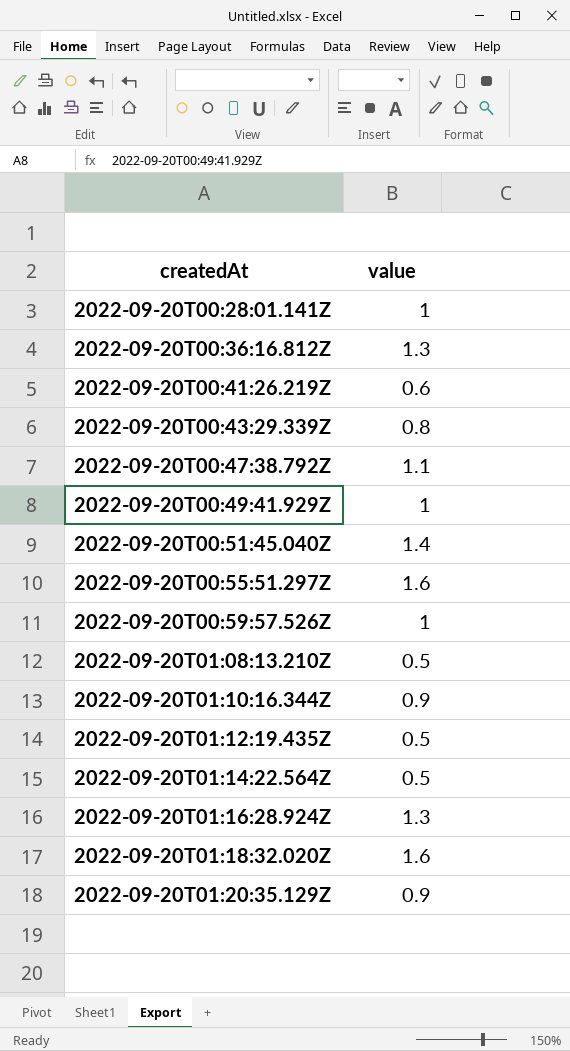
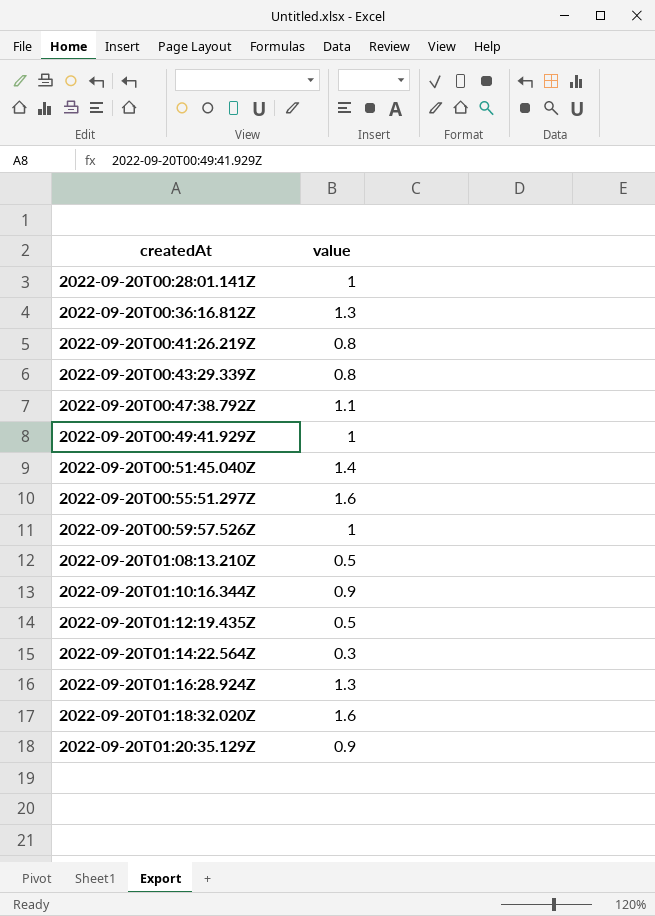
2022-09-20T00:41:26.219Z | value: 0.6 -> 0.8
2022-09-20T01:14:22.564Z | value: 0.5 -> 0.3

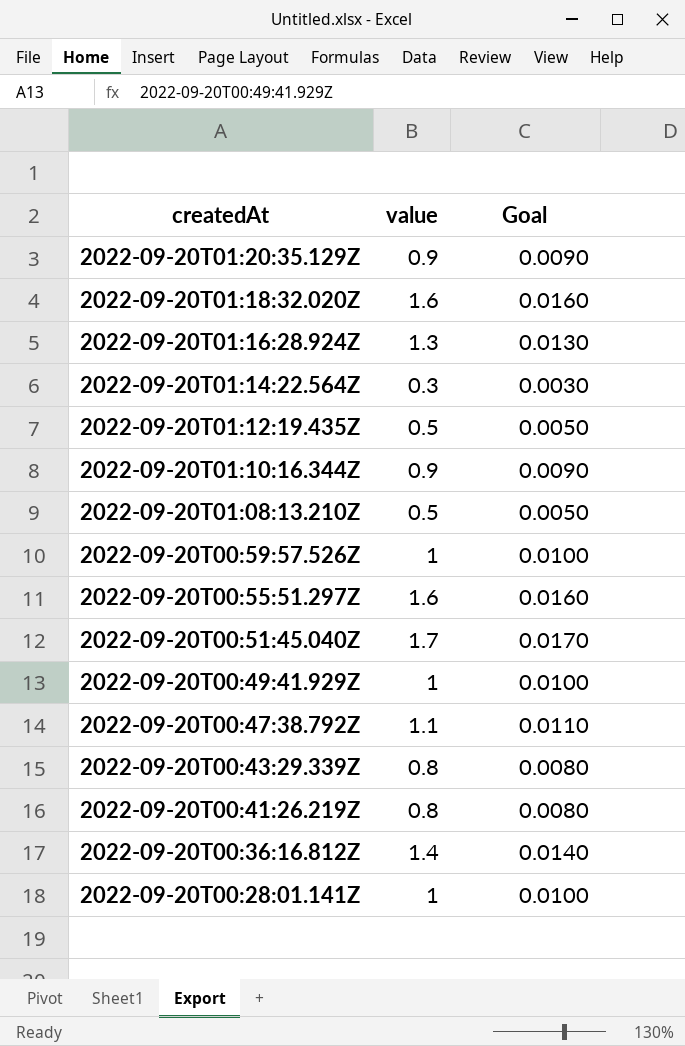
row order: createdAt ascending -> createdAt descending
column Goal | formula: none -> [value] * 0.01
2022-09-20T00:51:45.040Z | value: 1.4 -> 1.7
2022-09-20T00:36:16.812Z | value: 1.3 -> 1.4

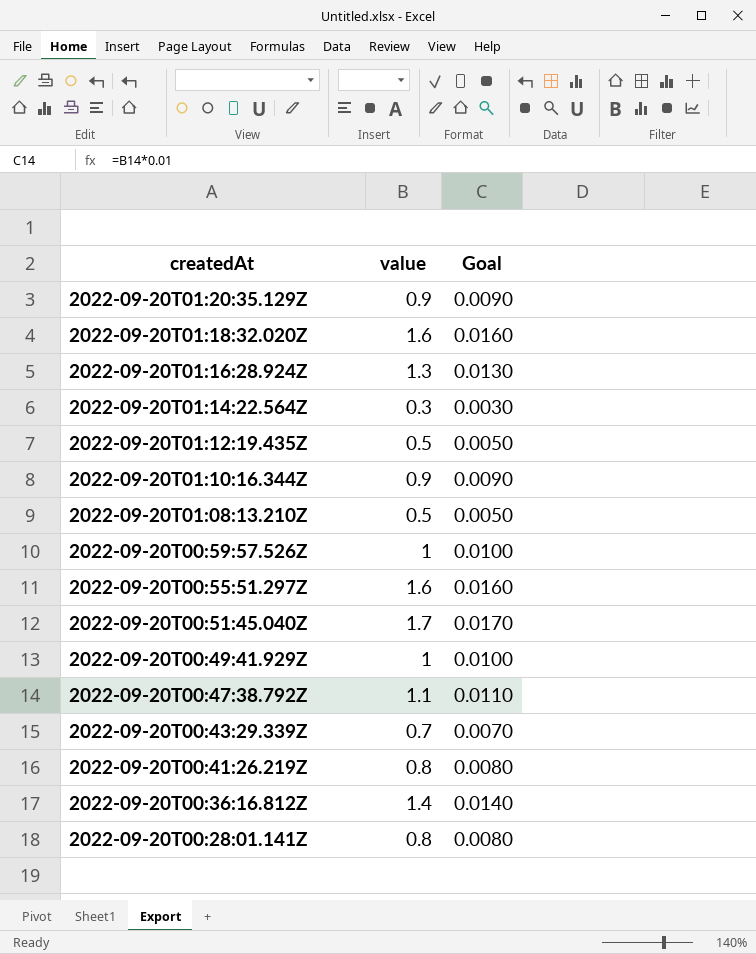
2022-09-20T00:43:29.339Z | value: 0.8 -> 0.7
2022-09-20T00:43:29.339Z | Goal: 0.0080 -> 0.0070
2022-09-20T00:28:01.141Z | value: 1 -> 0.8
2022-09-20T00:28:01.141Z | Goal: 0.0100 -> 0.0080

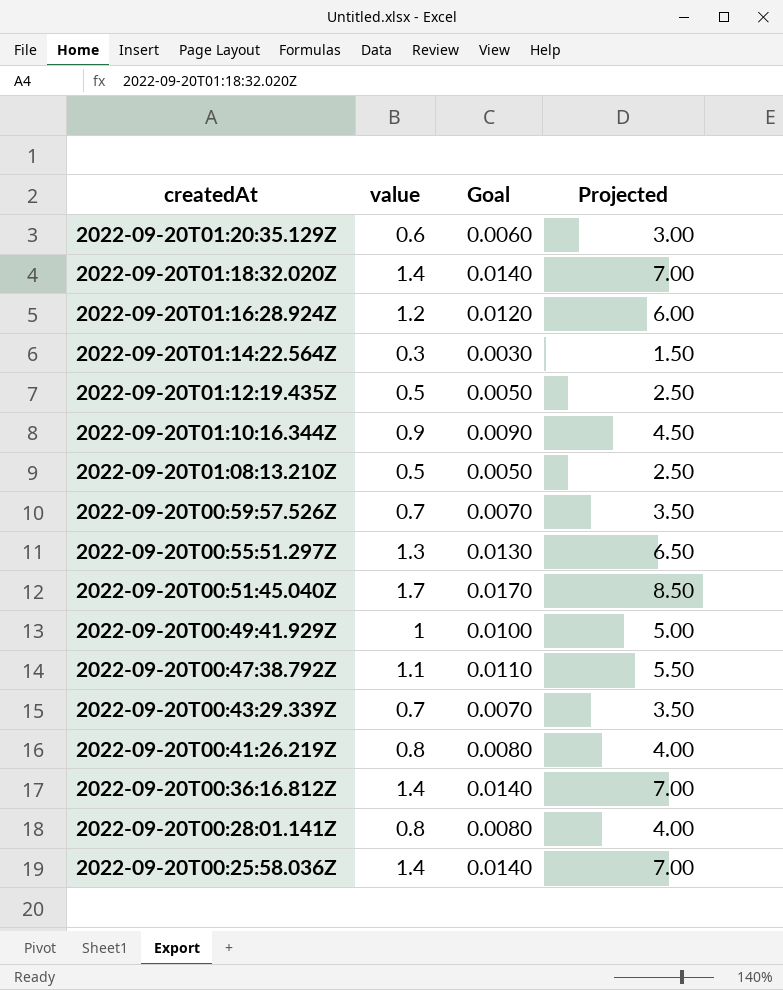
column Projected | formula: none -> [value] * 5
2022-09-20T01:20:35.129Z | value: 0.9 -> 0.6
2022-09-20T01:20:35.129Z | Goal: 0.0090 -> 0.0060
2022-09-20T01:18:32.020Z | value: 1.6 -> 1.4
2022-09-20T01:18:32.020Z | Goal: 0.0160 -> 0.0140
2022-09-20T01:16:28.924Z | value: 1.3 -> 1.2
2022-09-20T01:16:28.924Z | Goal: 0.0130 -> 0.0120
2022-09-20T00:59:57.526Z | value: 1 -> 0.7
2022-09-20T00:59:57.526Z | Goal: 0.0100 -> 0.0070
2022-09-20T00:55:51.297Z | value: 1.6 -> 1.3
2022-09-20T00:55:51.297Z | Goal: 0.0160 -> 0.0130
row 2022-09-20T00:25:58.036Z: none -> 1.4 | 0.0140 | 7.00

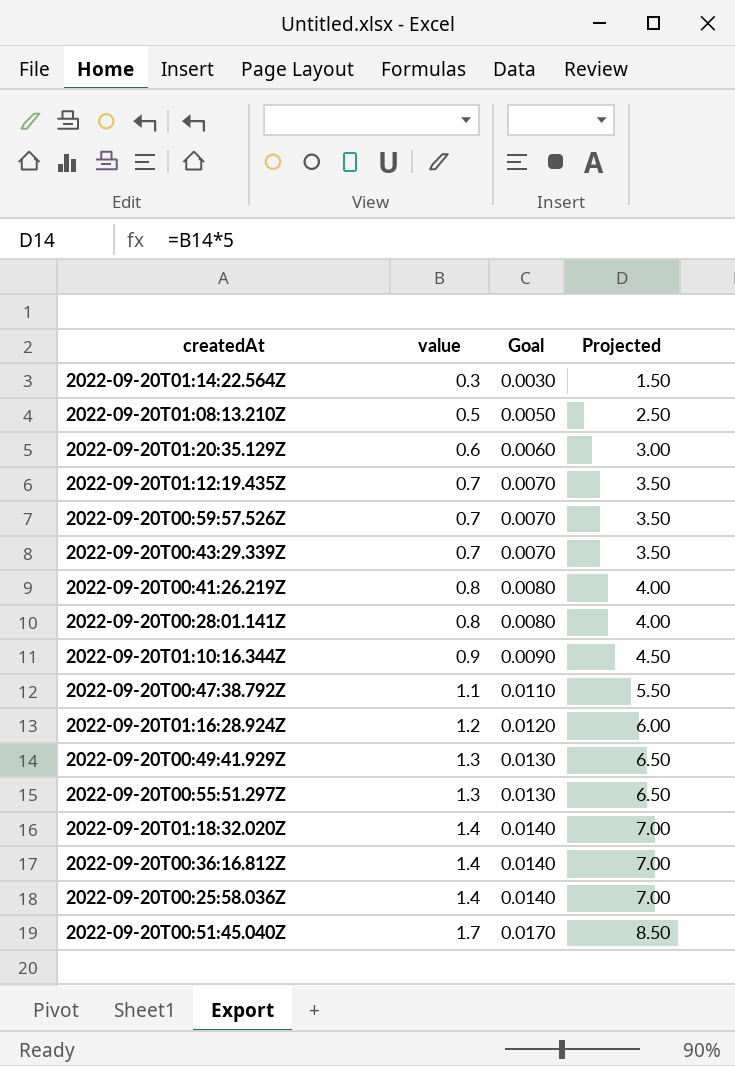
row order: createdAt descending -> value ascending
2022-09-20T01:12:19.435Z | value: 0.5 -> 0.7
2022-09-20T01:12:19.435Z | Goal: 0.0050 -> 0.0070
2022-09-20T01:12:19.435Z | Projected: 2.50 -> 3.50
2022-09-20T00:49:41.929Z | value: 1 -> 1.3
2022-09-20T00:49:41.929Z | Goal: 0.0100 -> 0.0130
2022-09-20T00:49:41.929Z | Projected: 5.00 -> 6.50

